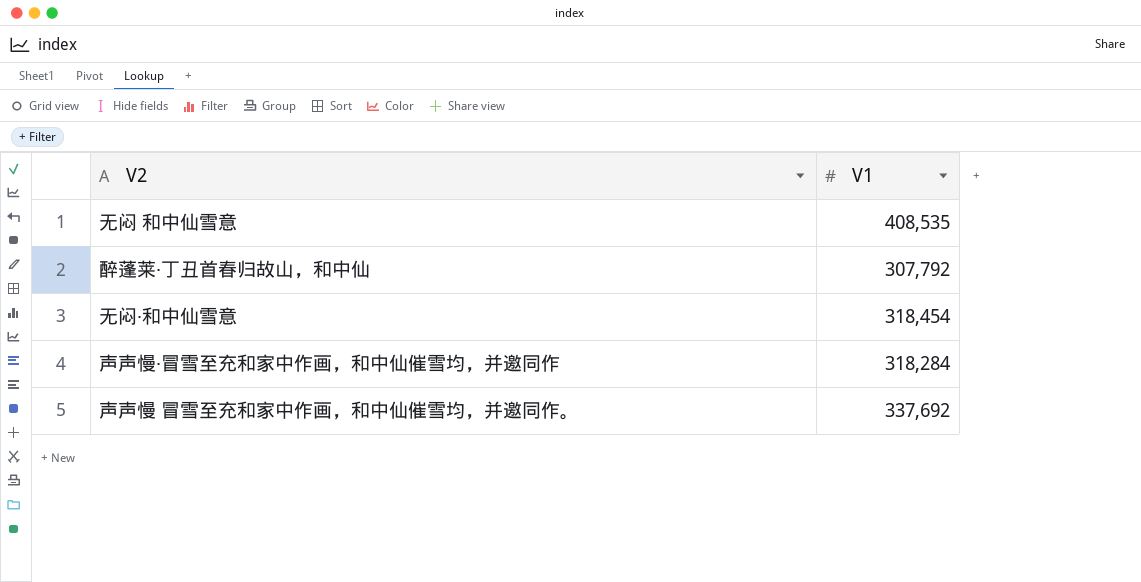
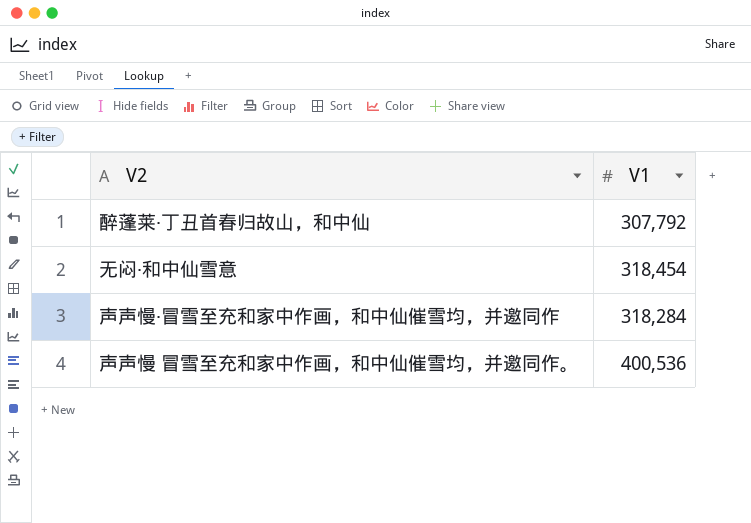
row 无闷 和中仙雪意: 408,535 -> none
声声慢 冒雪至充和家中作画，和中仙催雪均，并邀同作。 | V1: 337,692 -> 400,536

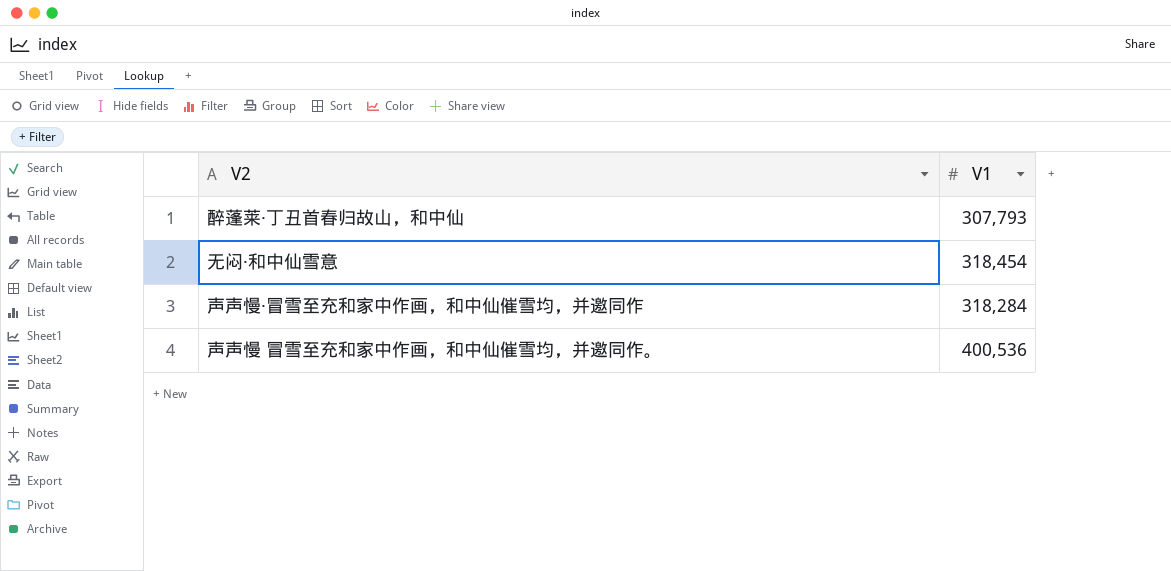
醉蓬莱·丁丑首春归故山，和中仙 | V1: 307,792 -> 307,793

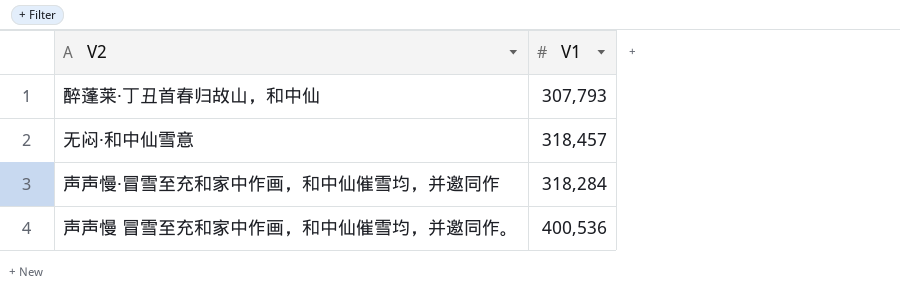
无闷·和中仙雪意 | V1: 318,454 -> 318,457

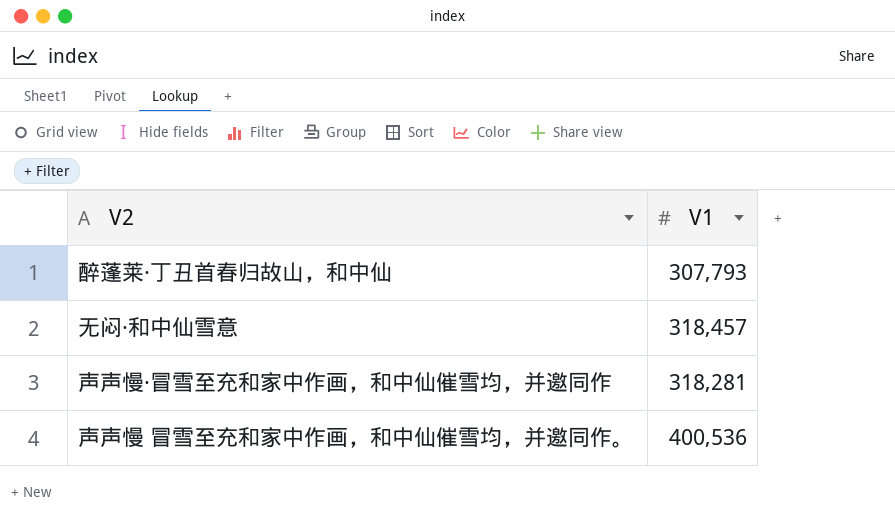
声声慢·冒雪至充和家中作画，和中仙催雪均，并邀同作 | V1: 318,284 -> 318,281

